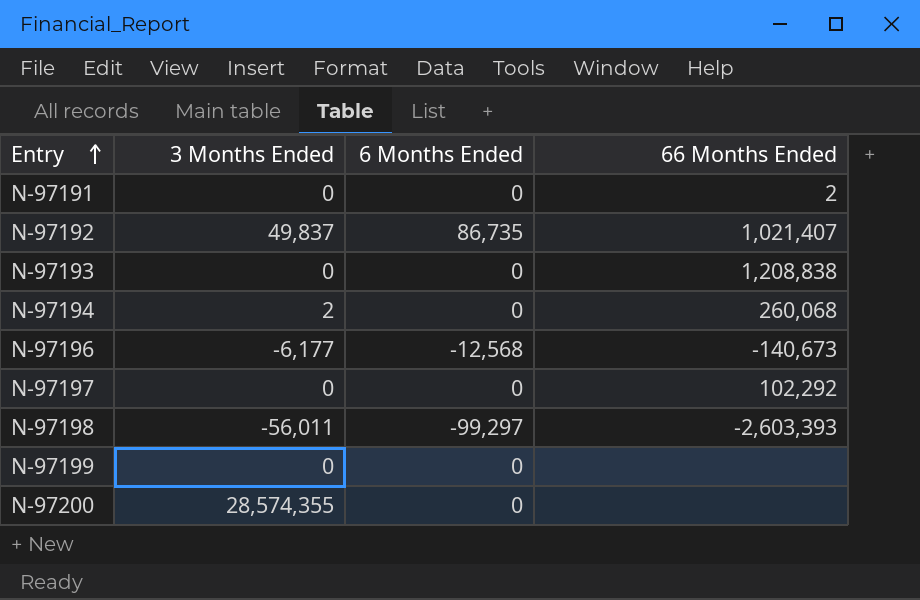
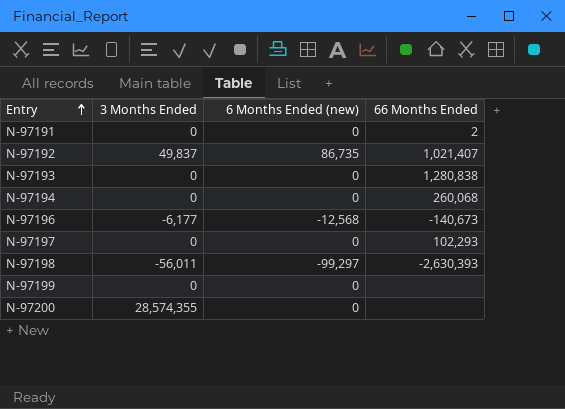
column name: 6 Months Ended -> 6 Months Ended (new)
N-97193 | 66 Months Ended: 1,208,838 -> 1,280,838
N-97194 | 3 Months Ended: 2 -> 0
N-97197 | 66 Months Ended: 102,292 -> 102,293
N-97198 | 66 Months Ended: -2,603,393 -> -2,630,393

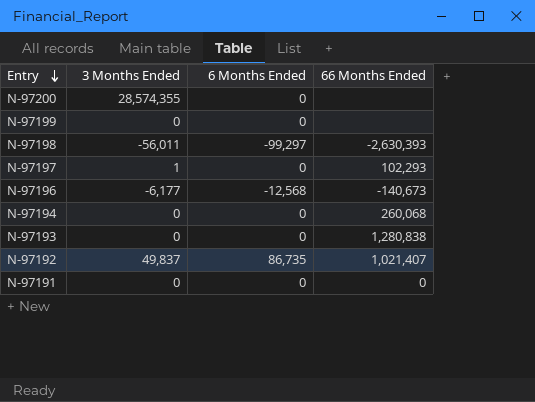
row order: Entry ascending -> Entry descending
column name: 6 Months Ended (new) -> 6 Months Ended
N-97197 | 3 Months Ended: 0 -> 1
N-97191 | 66 Months Ended: 2 -> 0

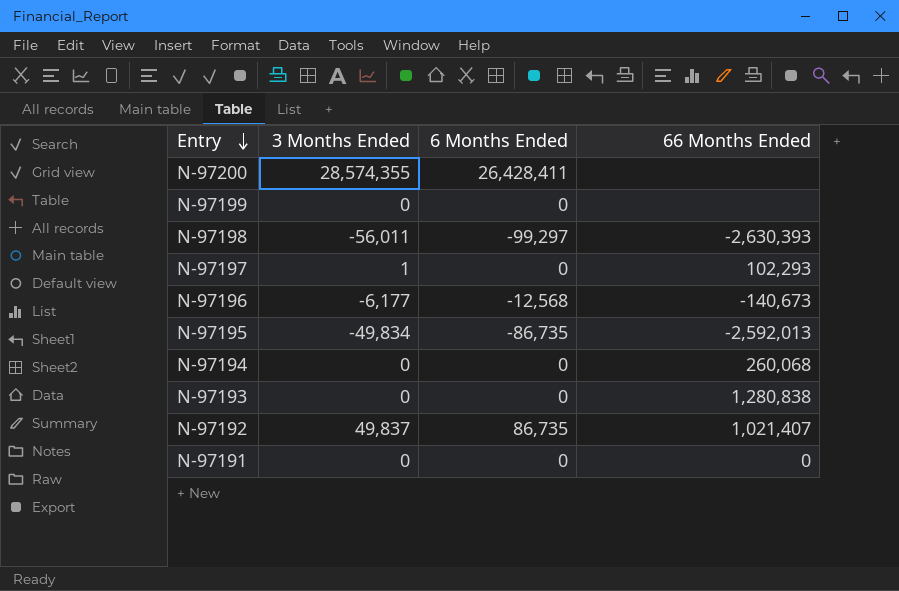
N-97200 | 6 Months Ended: 0 -> 26,428,411
row N-97195: none -> -49,834 | -86,735 | -2,592,013

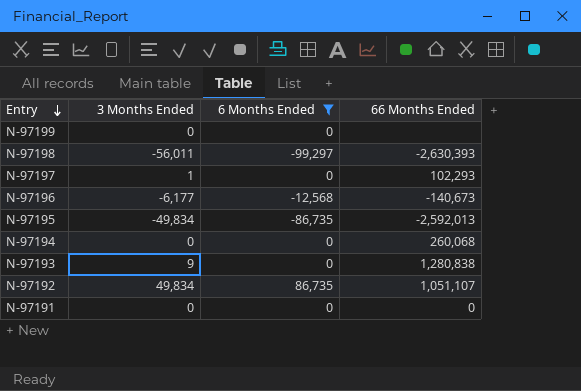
filter: none -> 6 Months Ended != 26,428,411
N-97193 | 3 Months Ended: 0 -> 9
N-97192 | 3 Months Ended: 49,837 -> 49,834
N-97192 | 66 Months Ended: 1,021,407 -> 1,051,107

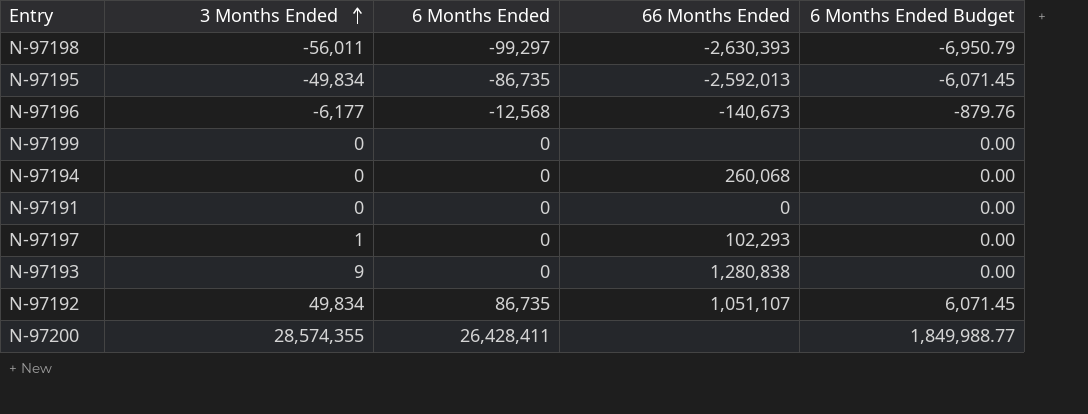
filter: 6 Months Ended != 26,428,411 -> none
row order: Entry descending -> 3 Months Ended ascending
column 6 Months Ended Budget | formula: none -> [6 Months Ended] * 0.07

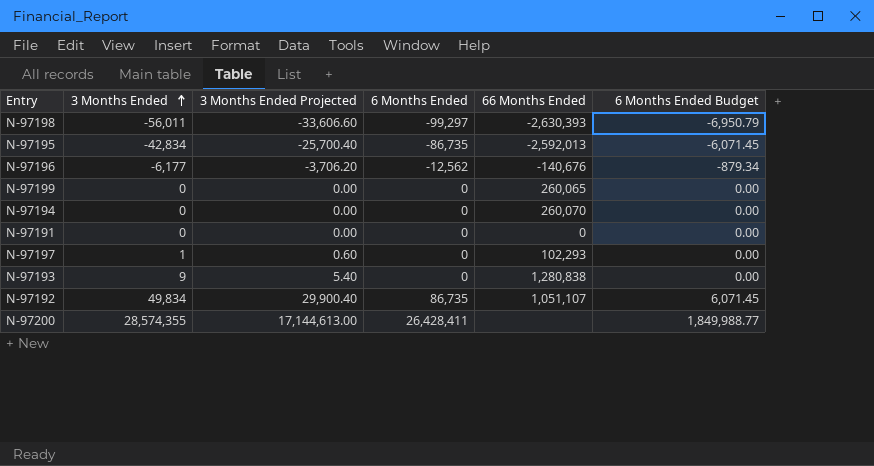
column 3 Months Ended Projected | formula: none -> [3 Months Ended] * 0.6
N-97195 | 3 Months Ended: -49,834 -> -42,834
N-97196 | 6 Months Ended: -12,568 -> -12,562
N-97196 | 66 Months Ended: -140,673 -> -140,676
N-97196 | 6 Months Ended Budget: -879.76 -> -879.34
N-97199 | 66 Months Ended: none -> 260,065
N-97194 | 66 Months Ended: 260,068 -> 260,070

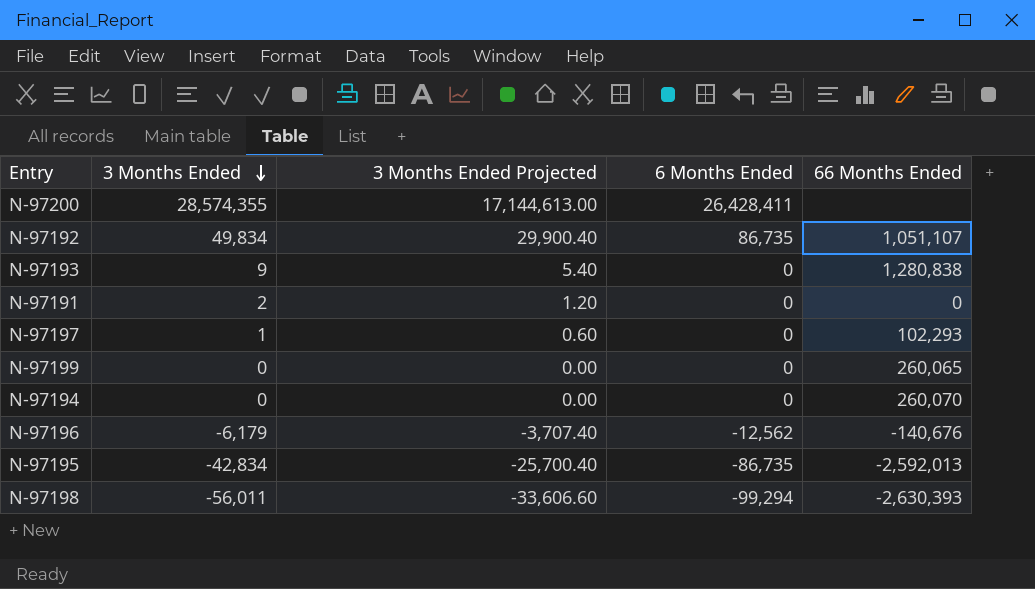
row order: 3 Months Ended ascending -> 3 Months Ended descending
column 6 Months Ended Budget | formula: [6 Months Ended] * 0.07 -> none
N-97191 | 3 Months Ended: 0 -> 2
N-97191 | 3 Months Ended Projected: 0.00 -> 1.20
N-97196 | 3 Months Ended: -6,177 -> -6,179
N-97196 | 3 Months Ended Projected: -3,706.20 -> -3,707.40
N-97198 | 6 Months Ended: -99,297 -> -99,294

